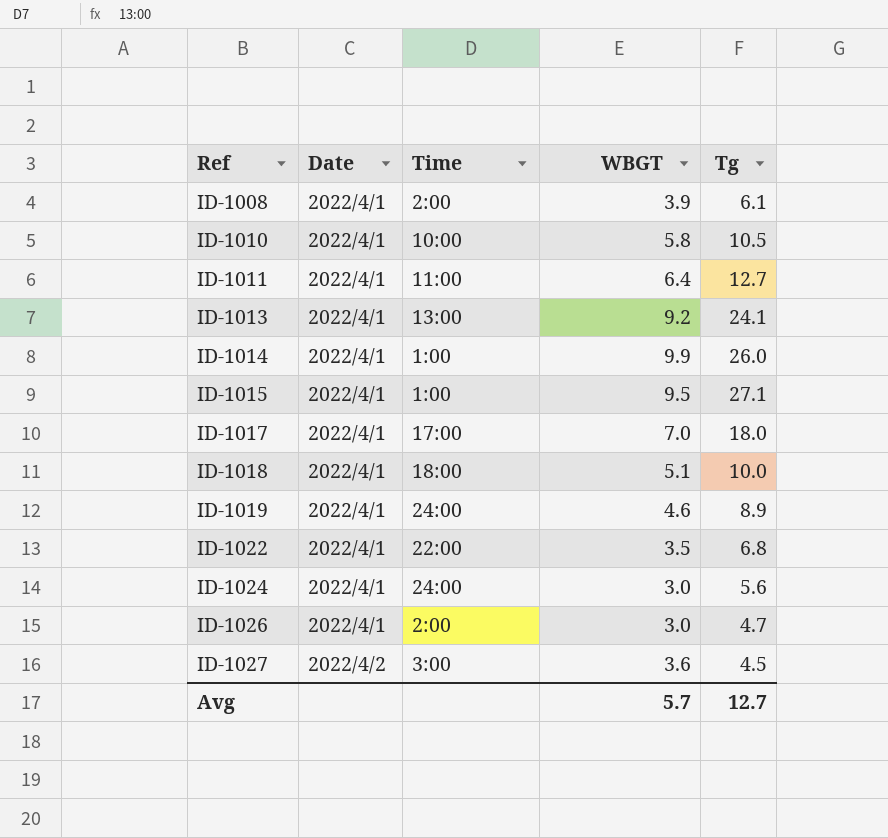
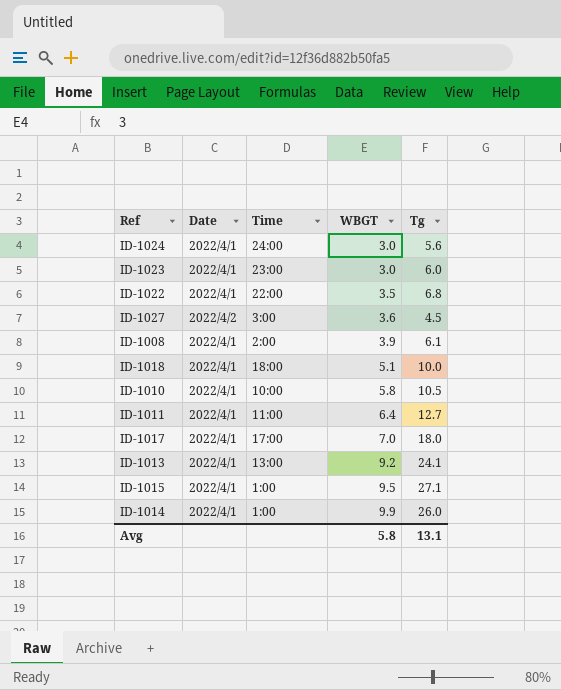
row order: Ref ascending -> WBGT ascending
row ID-1019: 2022/4/1 | 24:00 | 4.6 | 8.9 -> none
row ID-1026: 2022/4/1 | 2:00 | 3.0 | 4.7 -> none
row ID-1023: none -> 2022/4/1 | 23:00 | 3.0 | 6.0
Avg | WBGT: 5.7 -> 5.8
Avg | Tg: 12.7 -> 13.1

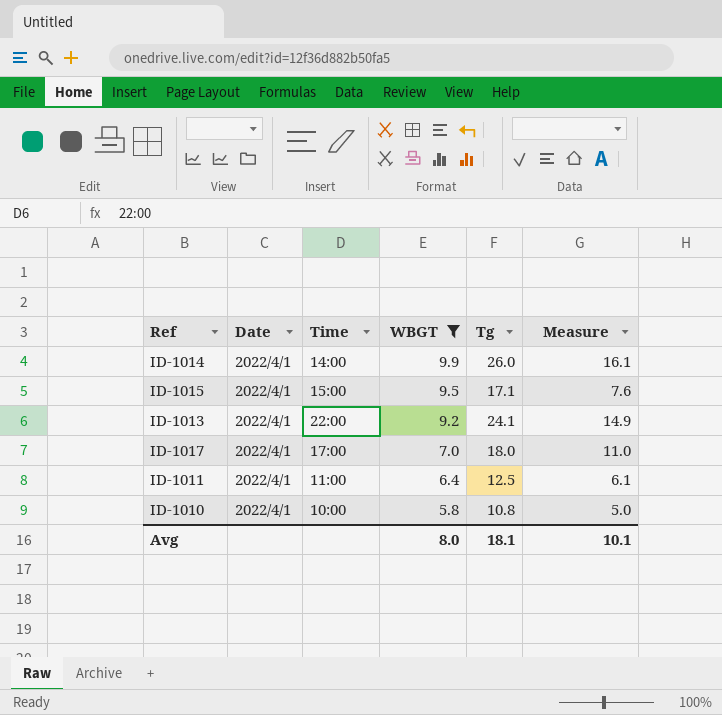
filter: none -> WBGT >= 5.8
row order: WBGT ascending -> WBGT descending
column Measure | formula: none -> [Tg] - [WBGT]
ID-1014 | Time: 1:00 -> 14:00
ID-1015 | Time: 1:00 -> 15:00
ID-1015 | Tg: 27.1 -> 17.1
ID-1013 | Time: 13:00 -> 22:00
ID-1011 | Tg: 12.7 -> 12.5
ID-1010 | Tg: 10.5 -> 10.8
Avg | WBGT: 5.8 -> 8.0
Avg | Tg: 13.1 -> 18.1

